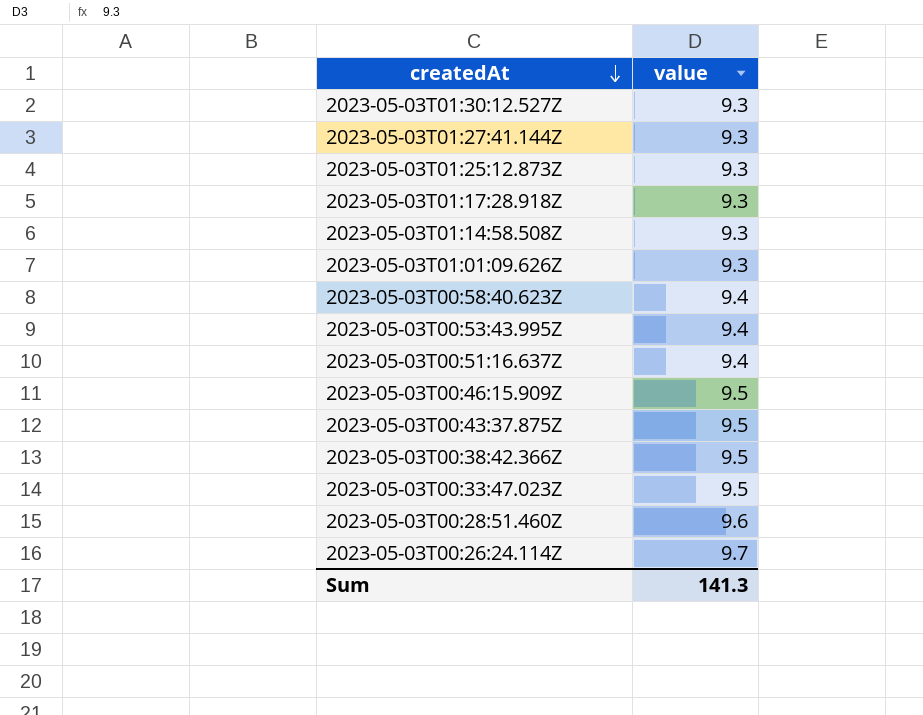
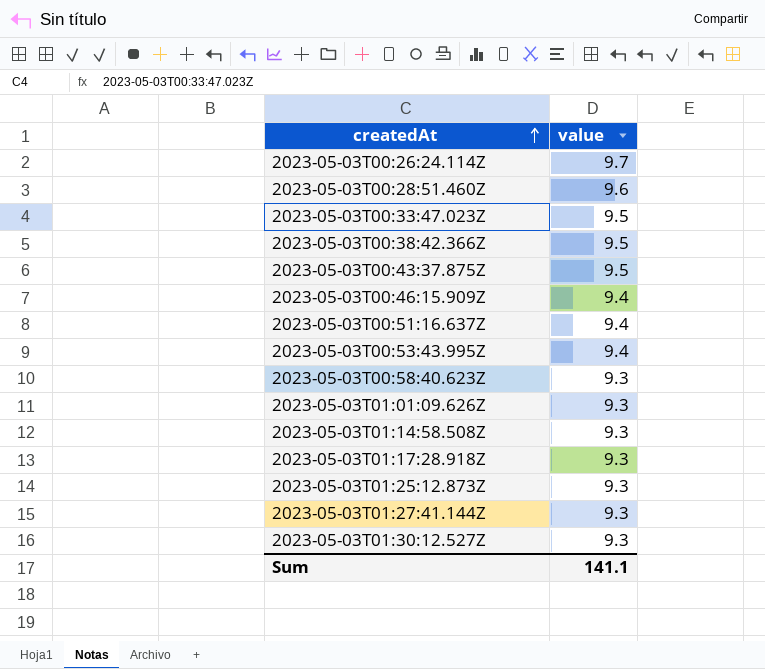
row order: createdAt descending -> createdAt ascending
2023-05-03T00:46:15.909Z | value: 9.5 -> 9.4
2023-05-03T00:58:40.623Z | value: 9.4 -> 9.3
Sum | value: 141.3 -> 141.1

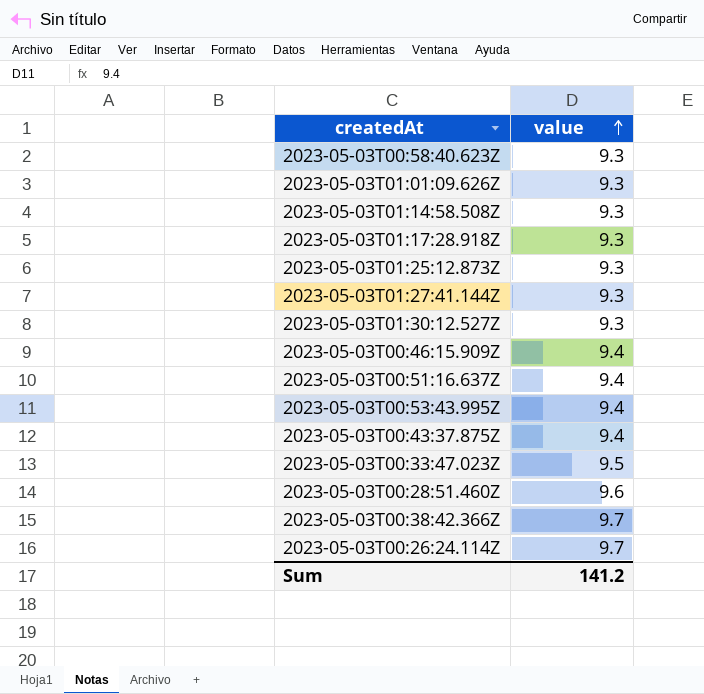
row order: createdAt ascending -> value ascending
2023-05-03T00:43:37.875Z | value: 9.5 -> 9.4
2023-05-03T00:38:42.366Z | value: 9.5 -> 9.7
Sum | value: 141.1 -> 141.2

